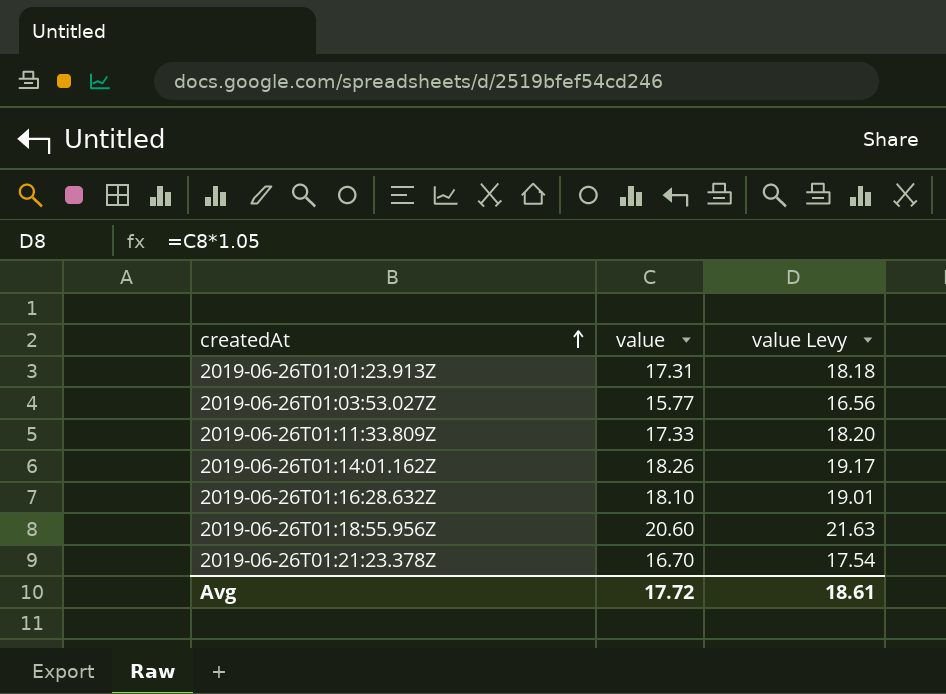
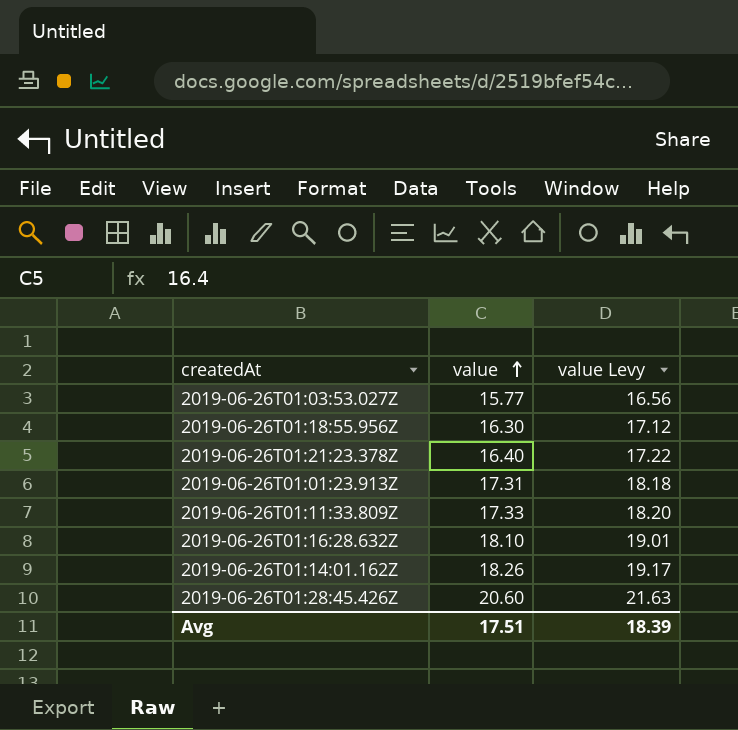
row order: createdAt ascending -> value ascending
2019-06-26T01:18:55.956Z | value: 20.60 -> 16.30
2019-06-26T01:18:55.956Z | value Levy: 21.63 -> 17.12
2019-06-26T01:21:23.378Z | value: 16.70 -> 16.40
2019-06-26T01:21:23.378Z | value Levy: 17.54 -> 17.22
row 2019-06-26T01:28:45.426Z: none -> 20.60 | 21.63
Avg | value: 17.72 -> 17.51
Avg | value Levy: 18.61 -> 18.39

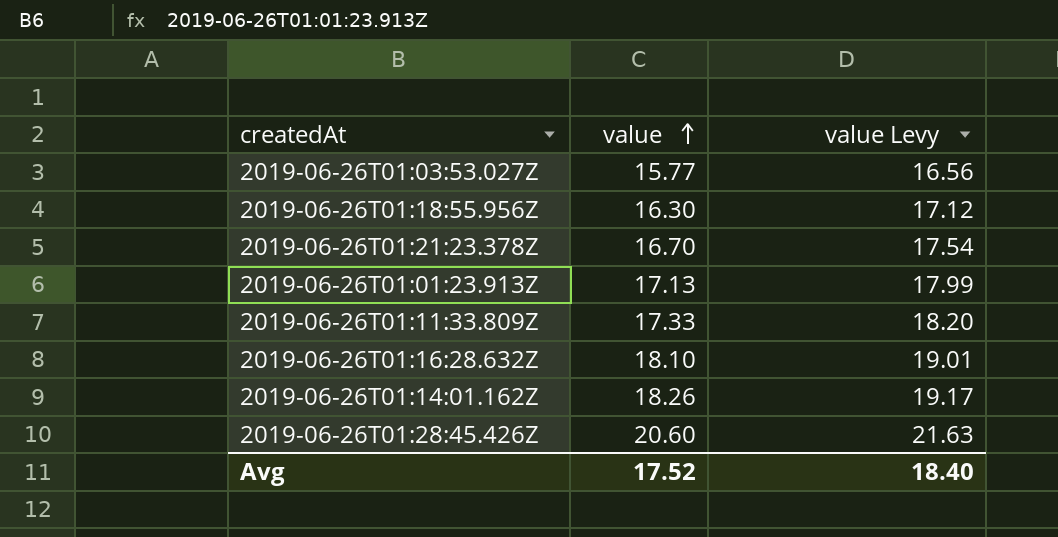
2019-06-26T01:21:23.378Z | value: 16.40 -> 16.70
2019-06-26T01:21:23.378Z | value Levy: 17.22 -> 17.54
2019-06-26T01:01:23.913Z | value: 17.31 -> 17.13
2019-06-26T01:01:23.913Z | value Levy: 18.18 -> 17.99
Avg | value: 17.51 -> 17.52
Avg | value Levy: 18.39 -> 18.40

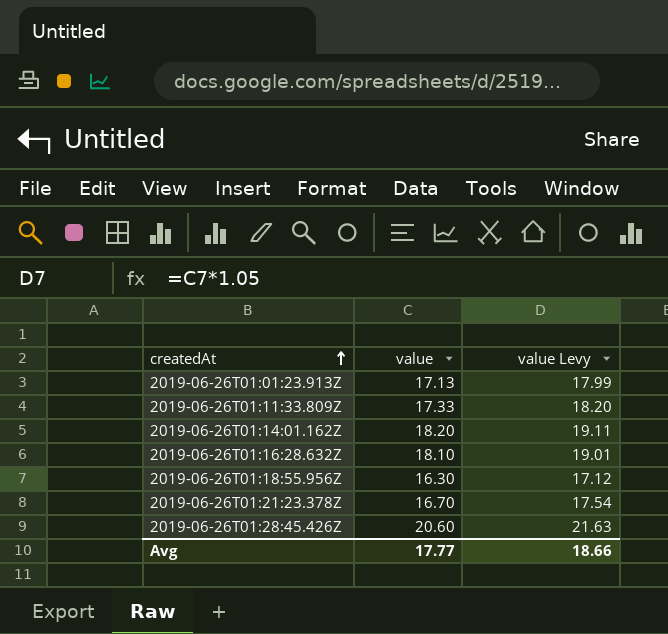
row order: value ascending -> createdAt ascending
row 2019-06-26T01:03:53.027Z: 15.77 | 16.56 -> none
2019-06-26T01:14:01.162Z | value: 18.26 -> 18.20
2019-06-26T01:14:01.162Z | value Levy: 19.17 -> 19.11
Avg | value: 17.52 -> 17.77
Avg | value Levy: 18.40 -> 18.66

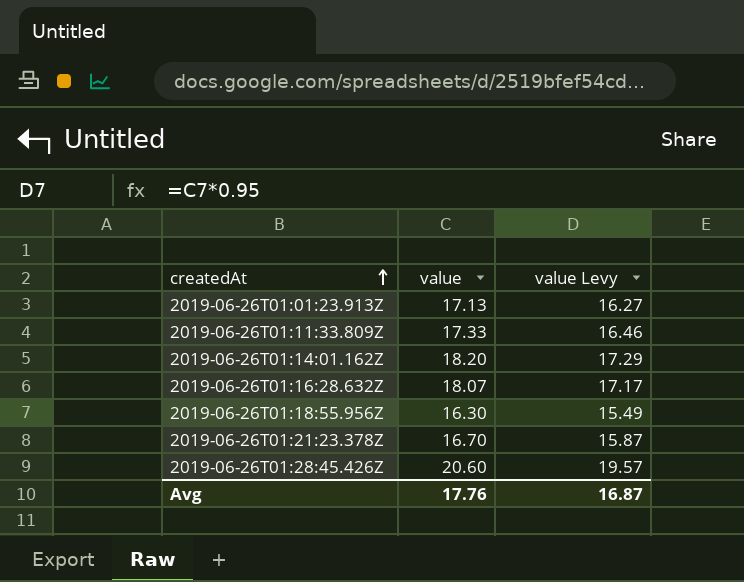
column value Levy | formula: [value] * 1.05 -> [value] * 0.95
2019-06-26T01:16:28.632Z | value: 18.10 -> 18.07
Avg | value: 17.77 -> 17.76
Avg | value Levy: 18.66 -> 16.87

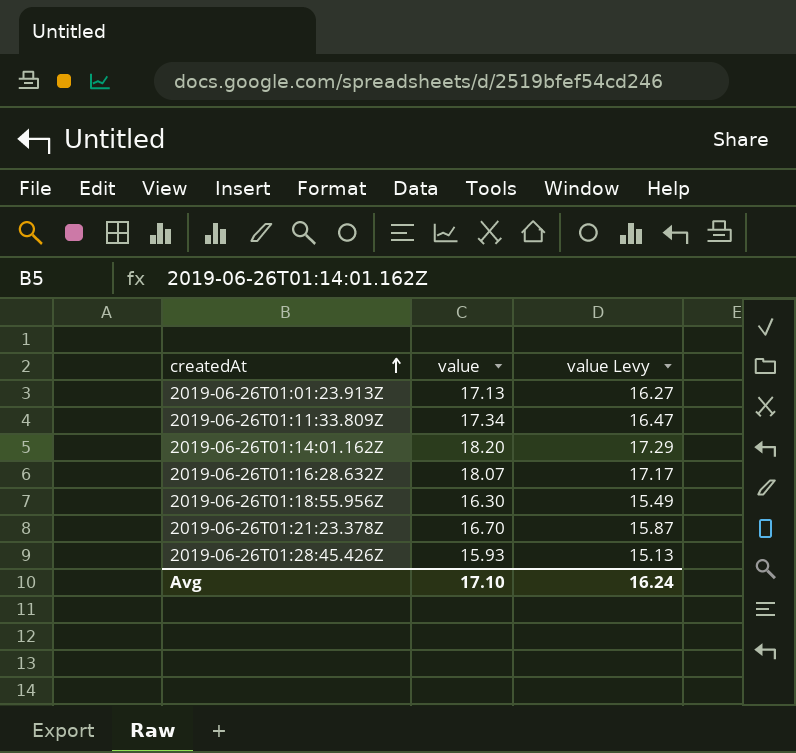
2019-06-26T01:11:33.809Z | value: 17.33 -> 17.34
2019-06-26T01:11:33.809Z | value Levy: 16.46 -> 16.47
2019-06-26T01:28:45.426Z | value: 20.60 -> 15.93
2019-06-26T01:28:45.426Z | value Levy: 19.57 -> 15.13
Avg | value: 17.76 -> 17.10
Avg | value Levy: 16.87 -> 16.24

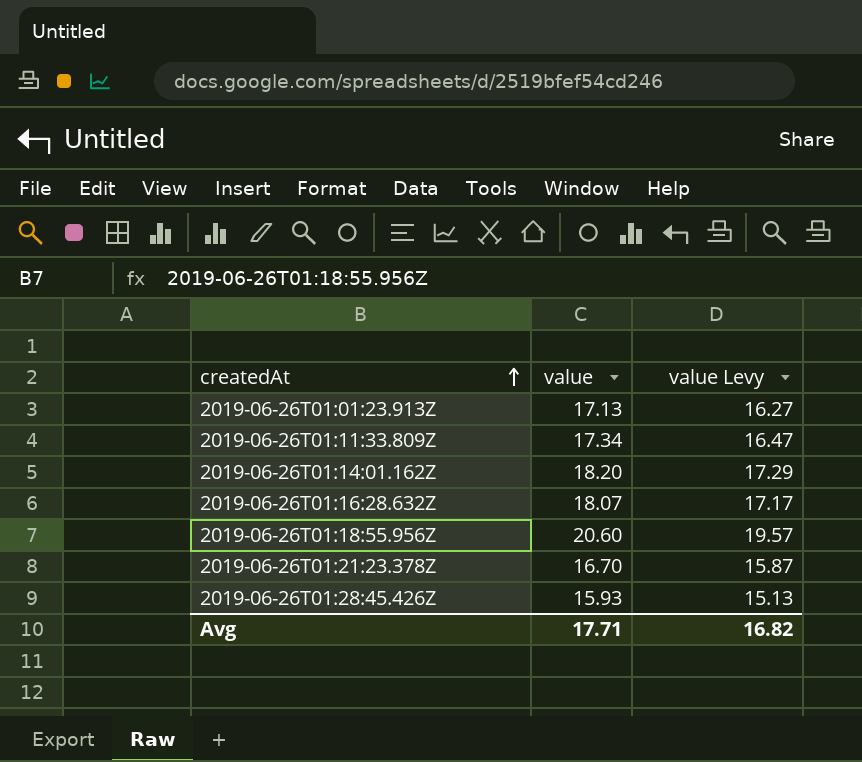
2019-06-26T01:18:55.956Z | value: 16.30 -> 20.60
2019-06-26T01:18:55.956Z | value Levy: 15.49 -> 19.57
Avg | value: 17.10 -> 17.71
Avg | value Levy: 16.24 -> 16.82

